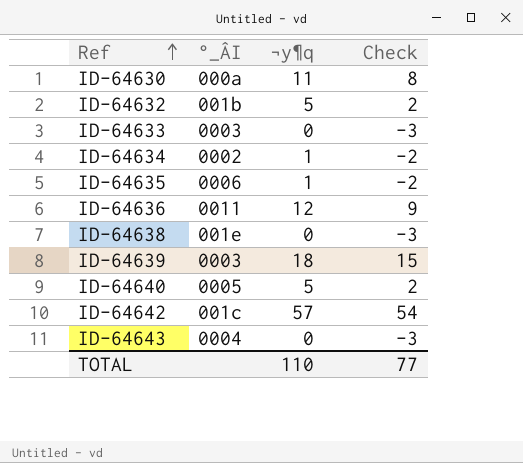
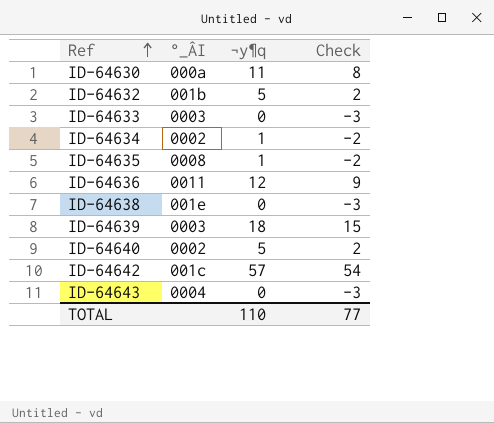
ID-64635 | °_ÂI: 0006 -> 0008
ID-64640 | °_ÂI: 0005 -> 0002

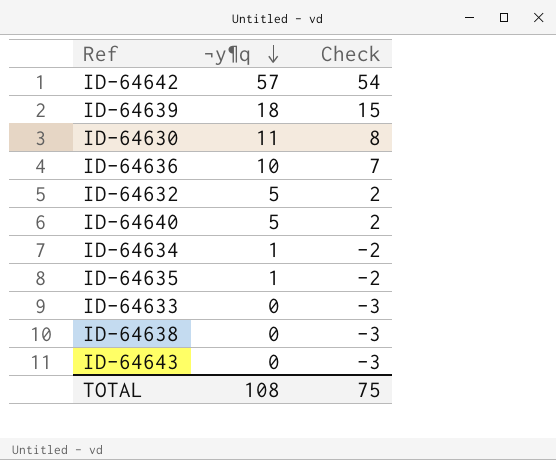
row order: Ref ascending -> ¬y¶q descending
column °_ÂI | position: 2 -> none
ID-64636 | ¬y¶q: 12 -> 10
ID-64636 | Check: 9 -> 7
TOTAL | ¬y¶q: 110 -> 108
TOTAL | Check: 77 -> 75

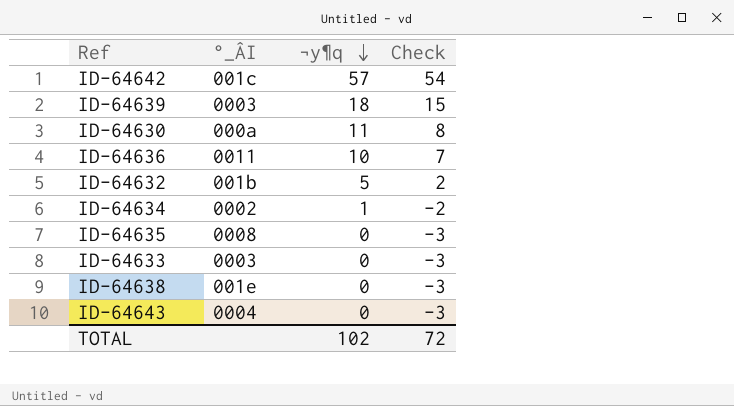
column °_ÂI | position: none -> 2
row ID-64640: 5 | 2 -> none
ID-64635 | ¬y¶q: 1 -> 0
ID-64635 | Check: -2 -> -3
TOTAL | ¬y¶q: 108 -> 102
TOTAL | Check: 75 -> 72

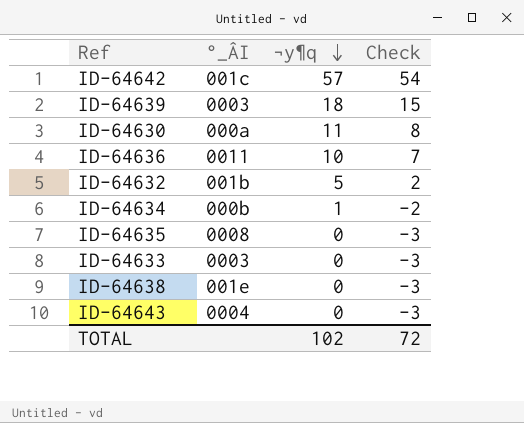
ID-64634 | °_ÂI: 0002 -> 000b

